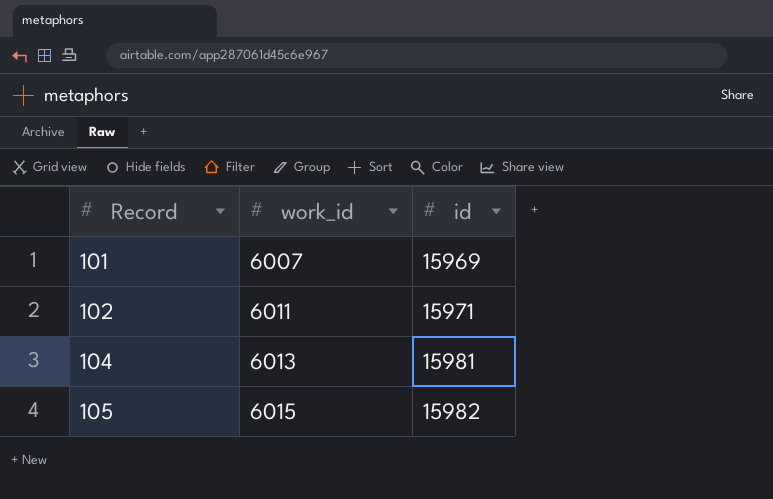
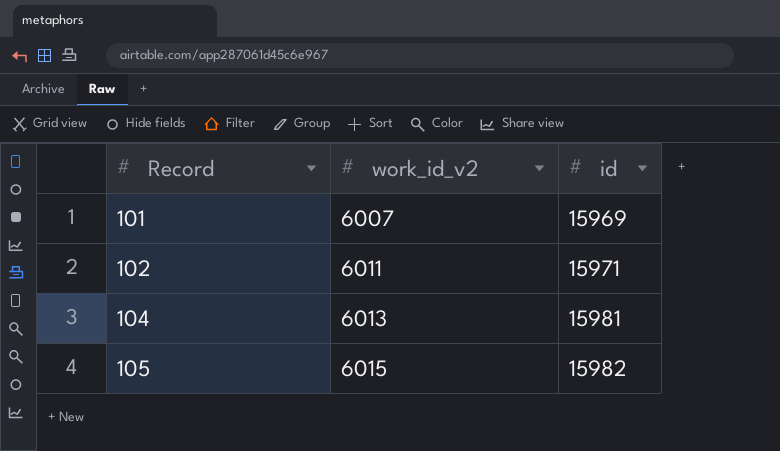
column name: work_id -> work_id_v2

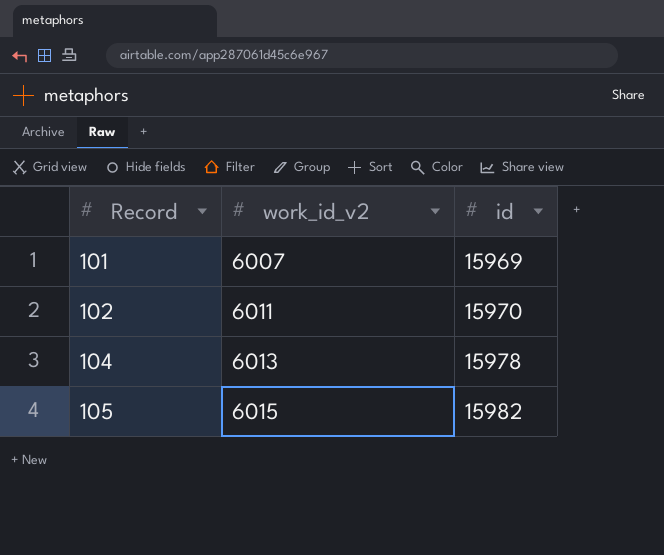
102 | id: 15971 -> 15970
104 | id: 15981 -> 15978

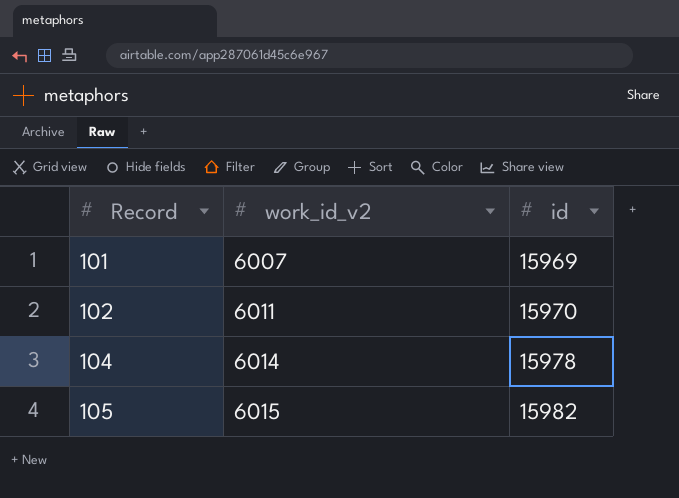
104 | work_id_v2: 6013 -> 6014

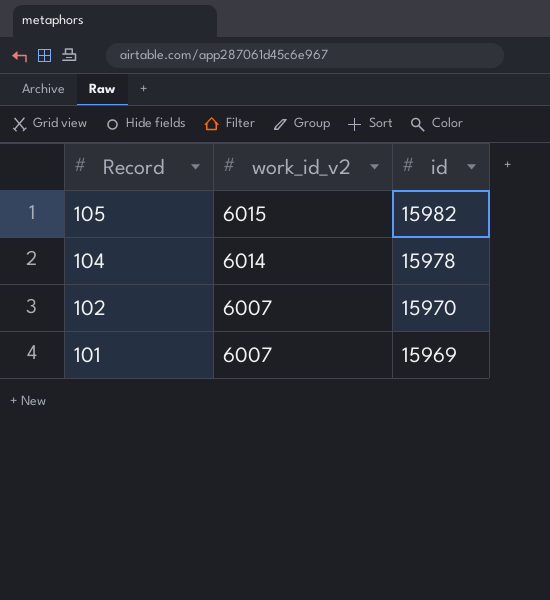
row order: Record ascending -> Record descending
102 | work_id_v2: 6011 -> 6007

